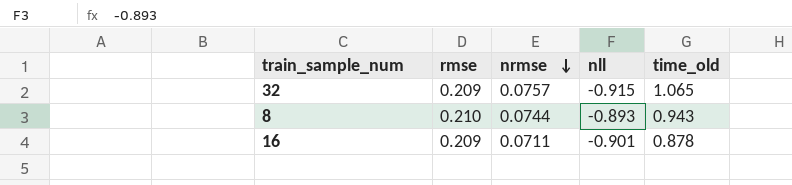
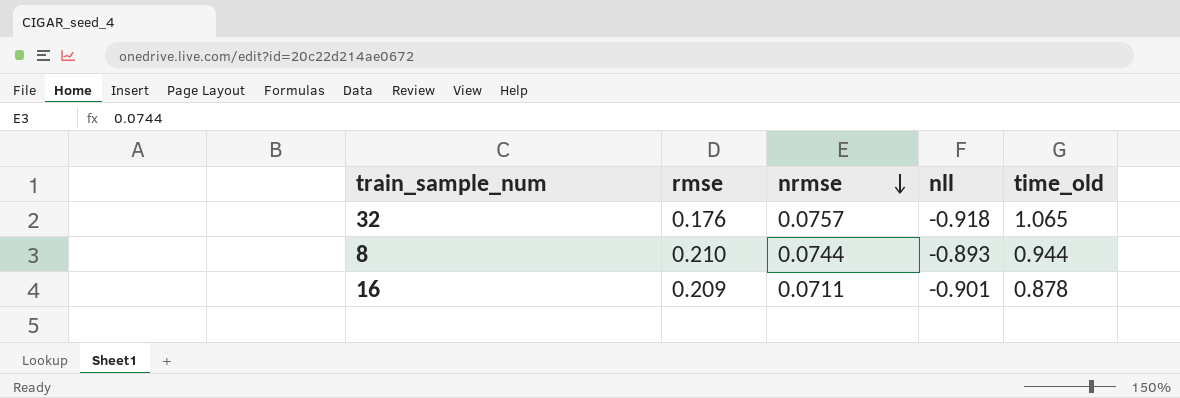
32 | rmse: 0.209 -> 0.176
32 | nll: -0.915 -> -0.918
8 | time_old: 0.943 -> 0.944

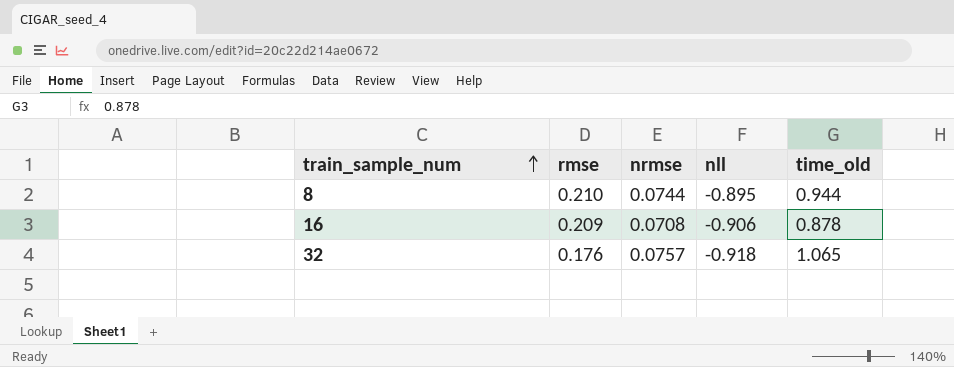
row order: nrmse descending -> train_sample_num ascending
8 | nll: -0.893 -> -0.895
16 | nrmse: 0.0711 -> 0.0708
16 | nll: -0.901 -> -0.906

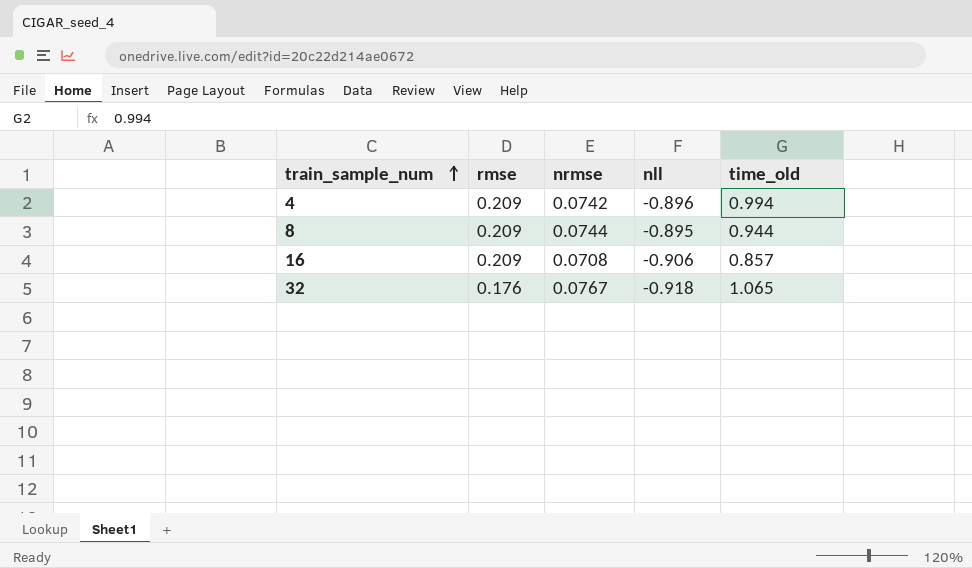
row 4: none -> 0.209 | 0.0742 | -0.896 | 0.994
8 | rmse: 0.210 -> 0.209
16 | time_old: 0.878 -> 0.857
32 | nrmse: 0.0757 -> 0.0767

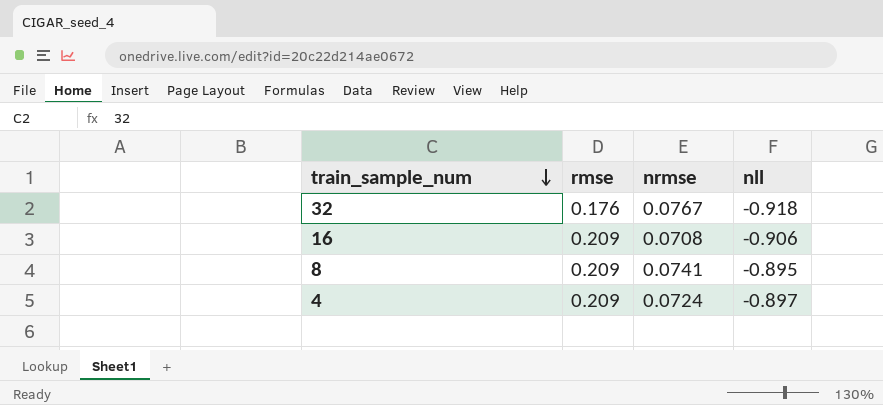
row order: train_sample_num ascending -> train_sample_num descending
column time_old | position: 5 -> none
8 | nrmse: 0.0744 -> 0.0741
4 | nrmse: 0.0742 -> 0.0724
4 | nll: -0.896 -> -0.897

